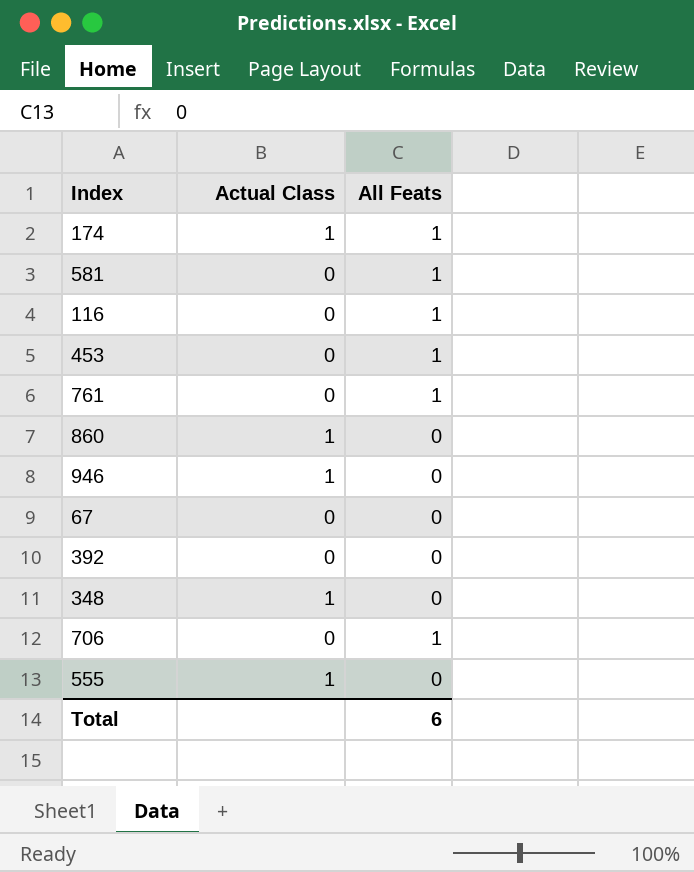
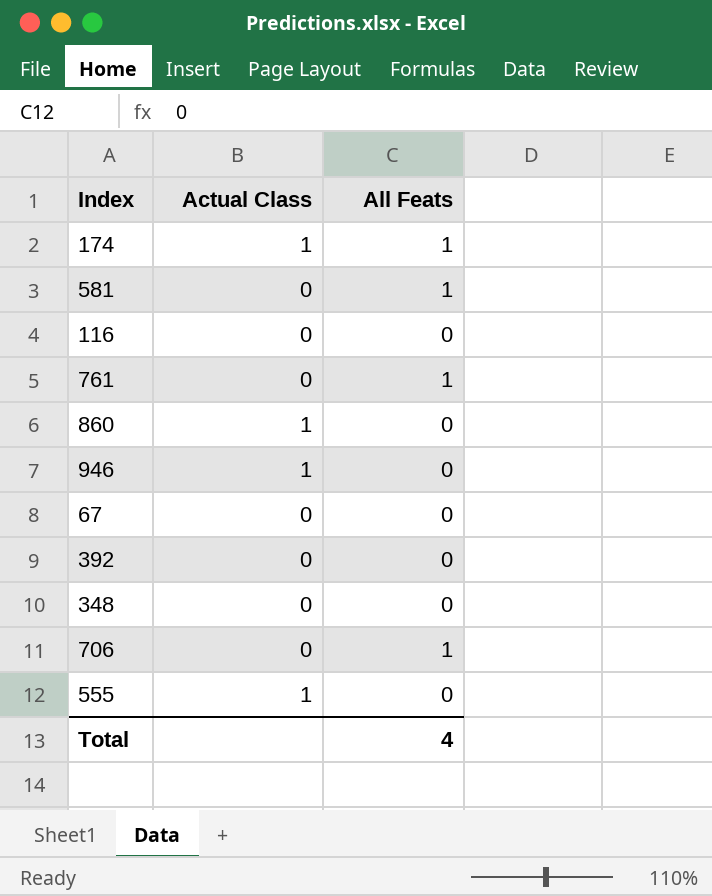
row 453: 0 | 1 -> none
116 | All Feats: 1 -> 0
348 | Actual Class: 1 -> 0
Total | All Feats: 6 -> 4

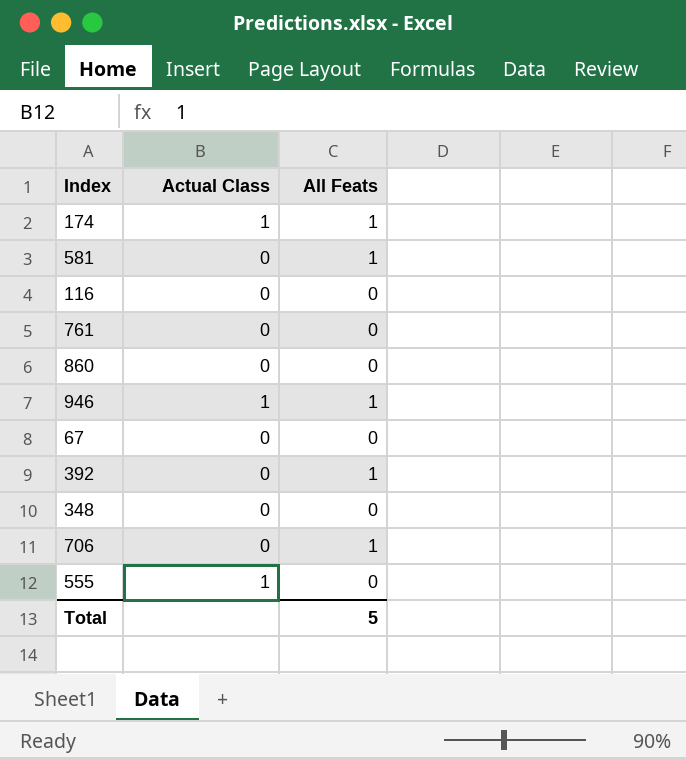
761 | All Feats: 1 -> 0
860 | Actual Class: 1 -> 0
946 | All Feats: 0 -> 1
392 | All Feats: 0 -> 1
Total | All Feats: 4 -> 5

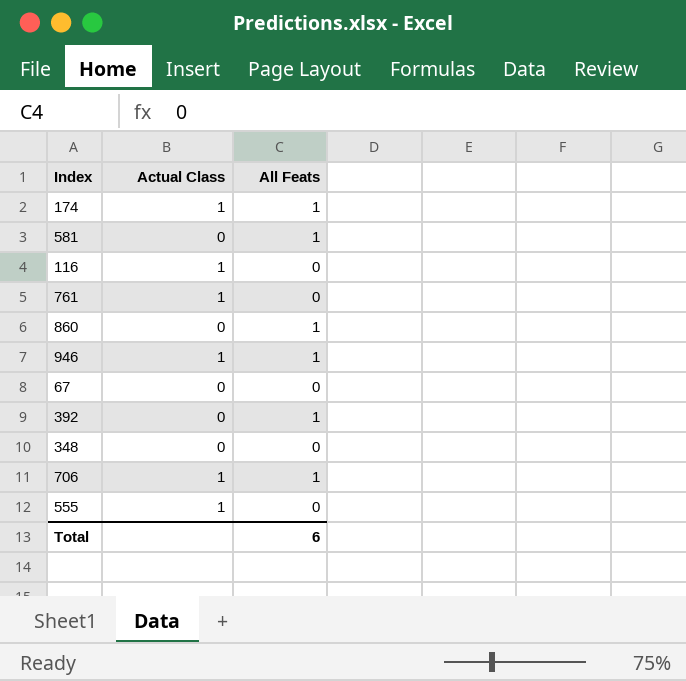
116 | Actual Class: 0 -> 1
761 | Actual Class: 0 -> 1
860 | All Feats: 0 -> 1
706 | Actual Class: 0 -> 1
Total | All Feats: 5 -> 6

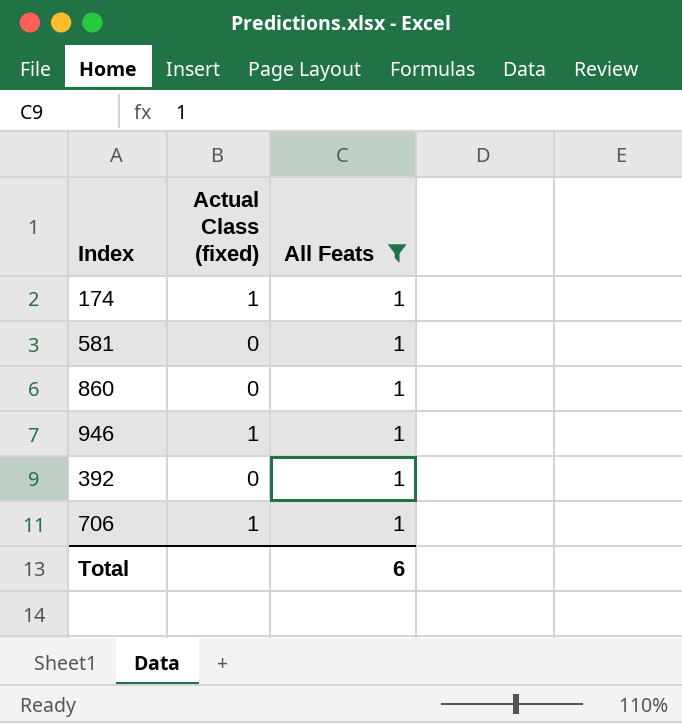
filter: none -> All Feats = 1
column name: Actual Class -> Actual Class (fixed)

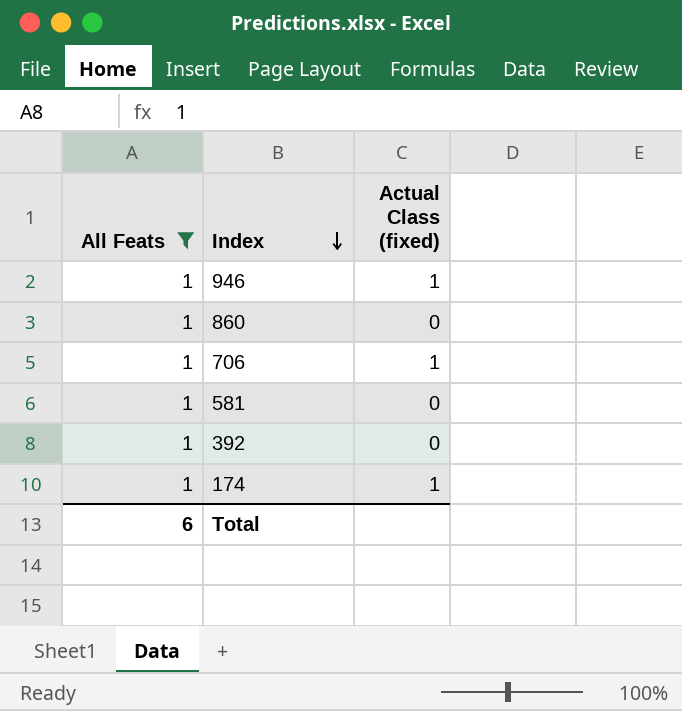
row order: none -> Index descending
column All Feats | position: 3 -> 1

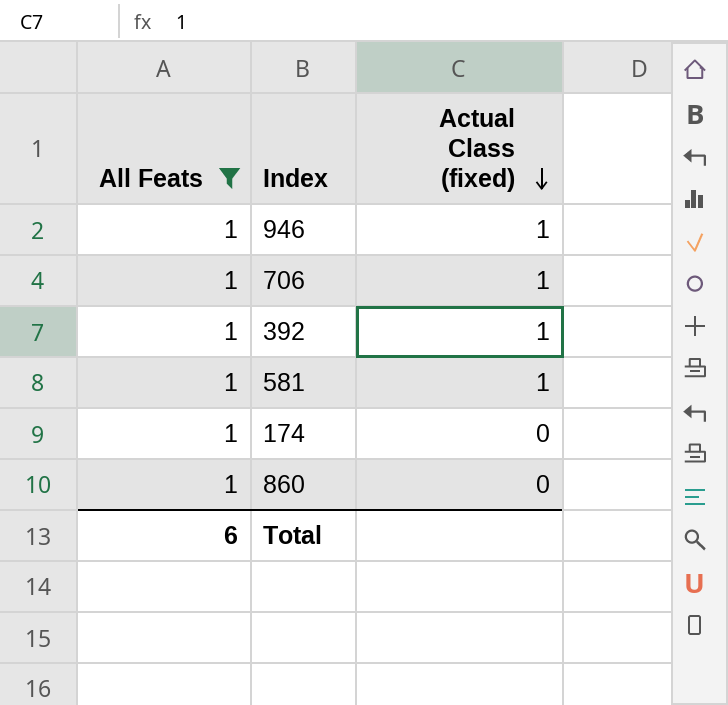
row order: Index descending -> Actual Class (fixed) descending
392 | Actual Class (fixed): 0 -> 1
581 | Actual Class (fixed): 0 -> 1
174 | Actual Class (fixed): 1 -> 0

